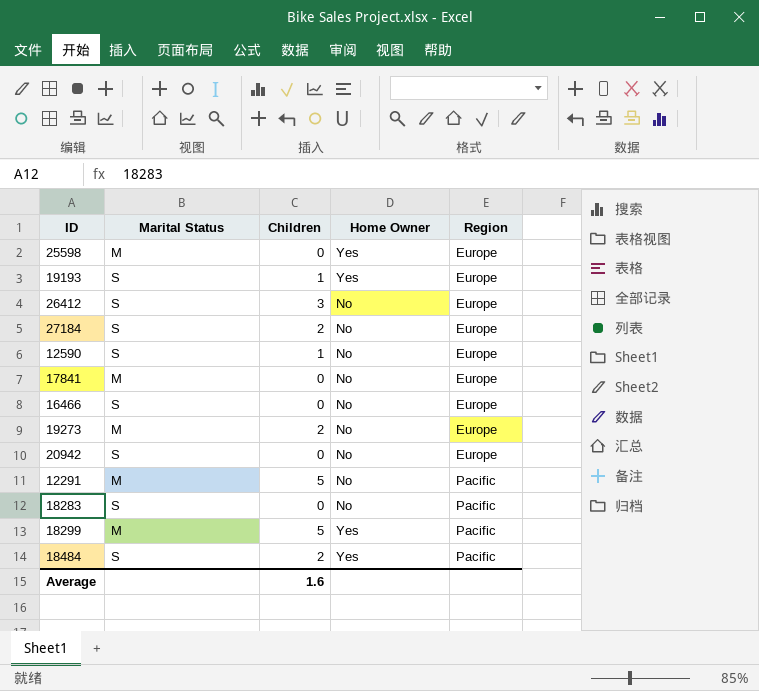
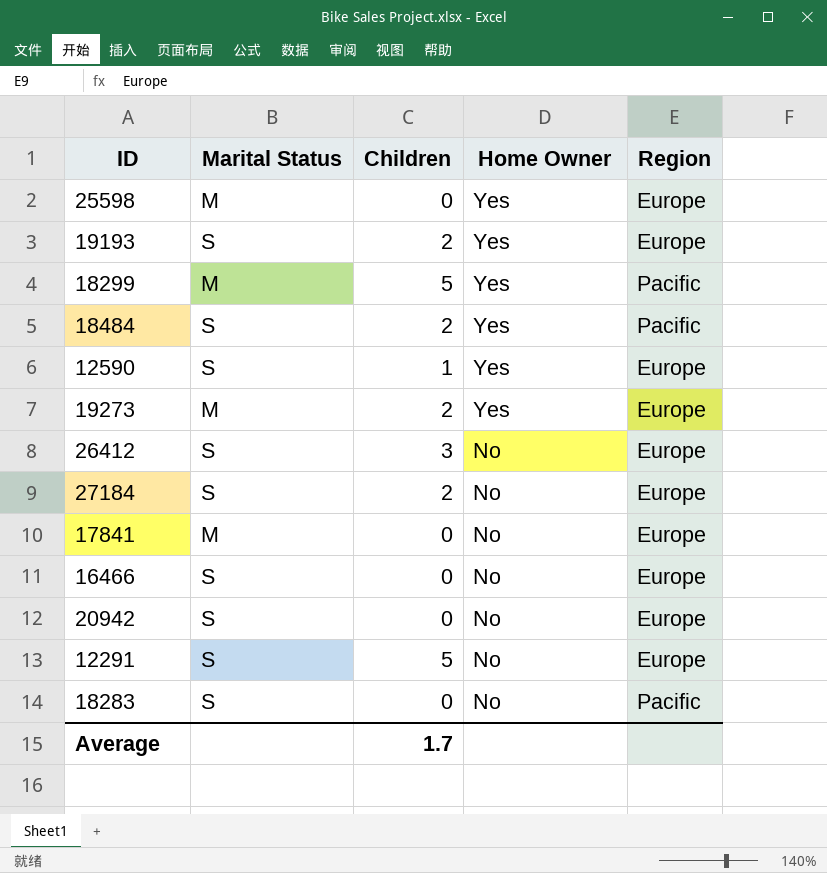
row order: Region ascending -> Home Owner descending
19193 | Children: 1 -> 2
12590 | Home Owner: No -> Yes
19273 | Home Owner: No -> Yes
12291 | Marital Status: M -> S
12291 | Region: Pacific -> Europe
Average | Children: 1.6 -> 1.7

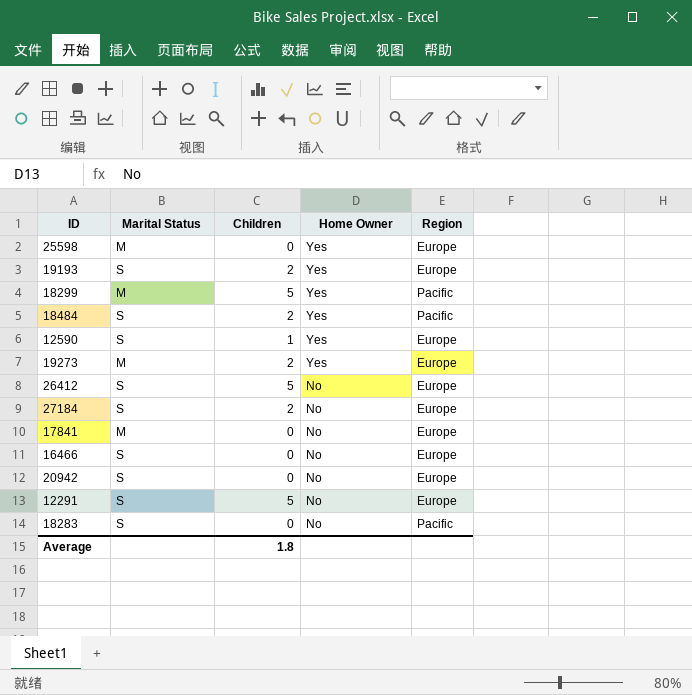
26412 | Children: 3 -> 5
Average | Children: 1.7 -> 1.8

